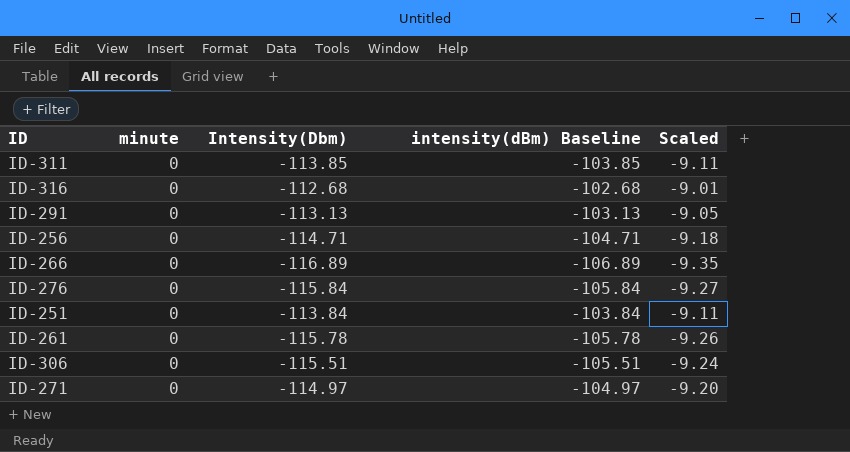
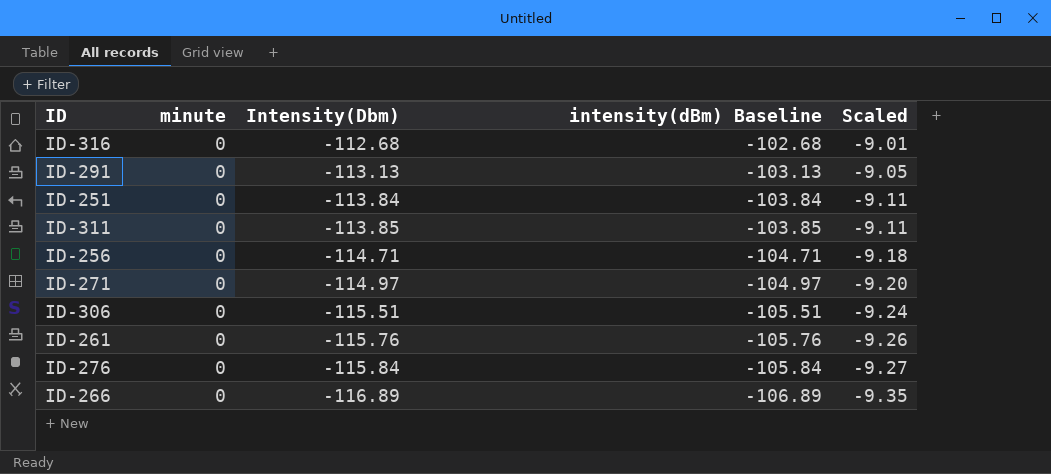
row order: none -> Intensity(Dbm) descending
ID-261 | Intensity(Dbm): -115.78 -> -115.76
ID-261 | intensity(dBm) Baseline: -105.78 -> -105.76

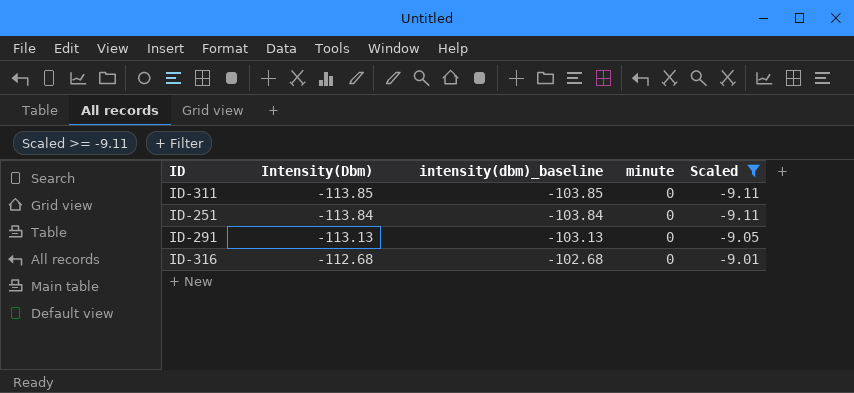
filter: none -> Scaled >= -9.11
row order: Intensity(Dbm) descending -> Intensity(Dbm) ascending
column name: intensity(dBm) Baseline -> intensity(dbm)_baseline
column minute | position: 2 -> 4

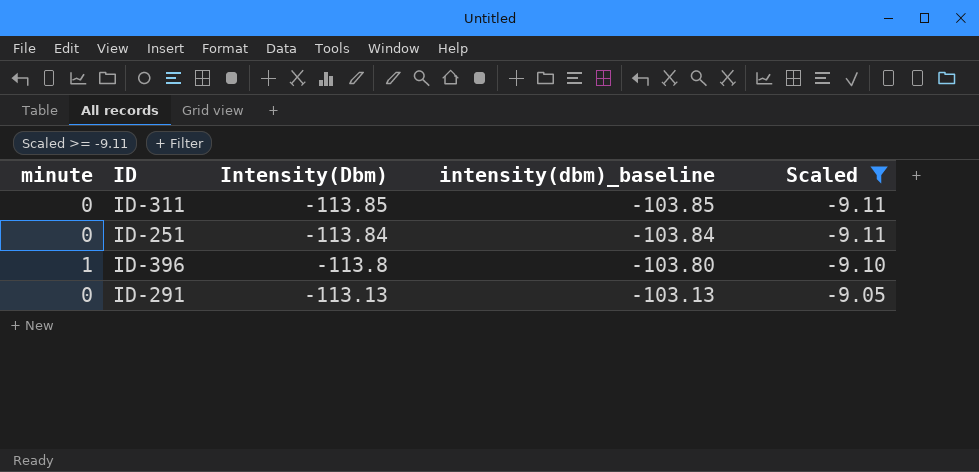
column minute | position: 4 -> 1
row ID-316: -112.68 | -102.68 | 0 | -9.01 -> none
row ID-396: none -> 1 | -113.8 | -103.80 | -9.10

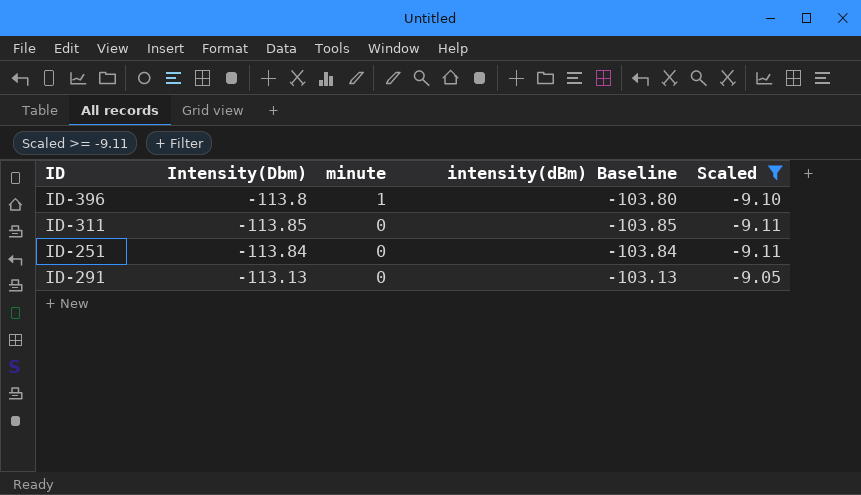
row order: Intensity(Dbm) ascending -> minute descending
column minute | position: 1 -> 3
column name: intensity(dbm)_baseline -> intensity(dBm) Baseline

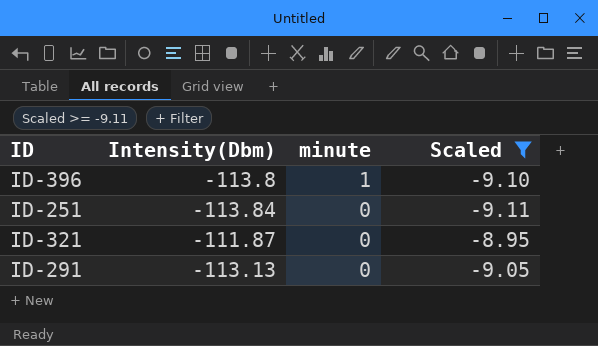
column intensity(dBm) Baseline | formula: [Intensity(Dbm)] + 10 -> none
row ID-311: -113.85 | 0 | -103.85 | -9.11 -> none
row ID-321: none -> -111.87 | 0 | -8.95

